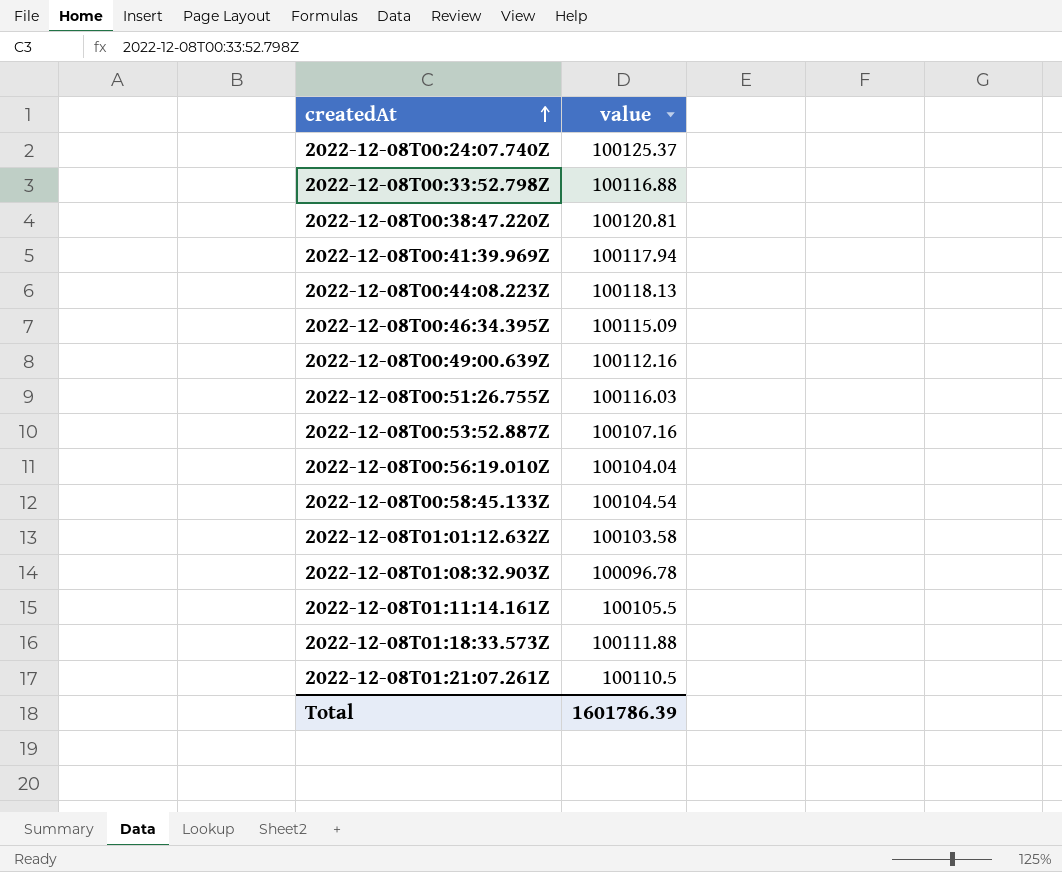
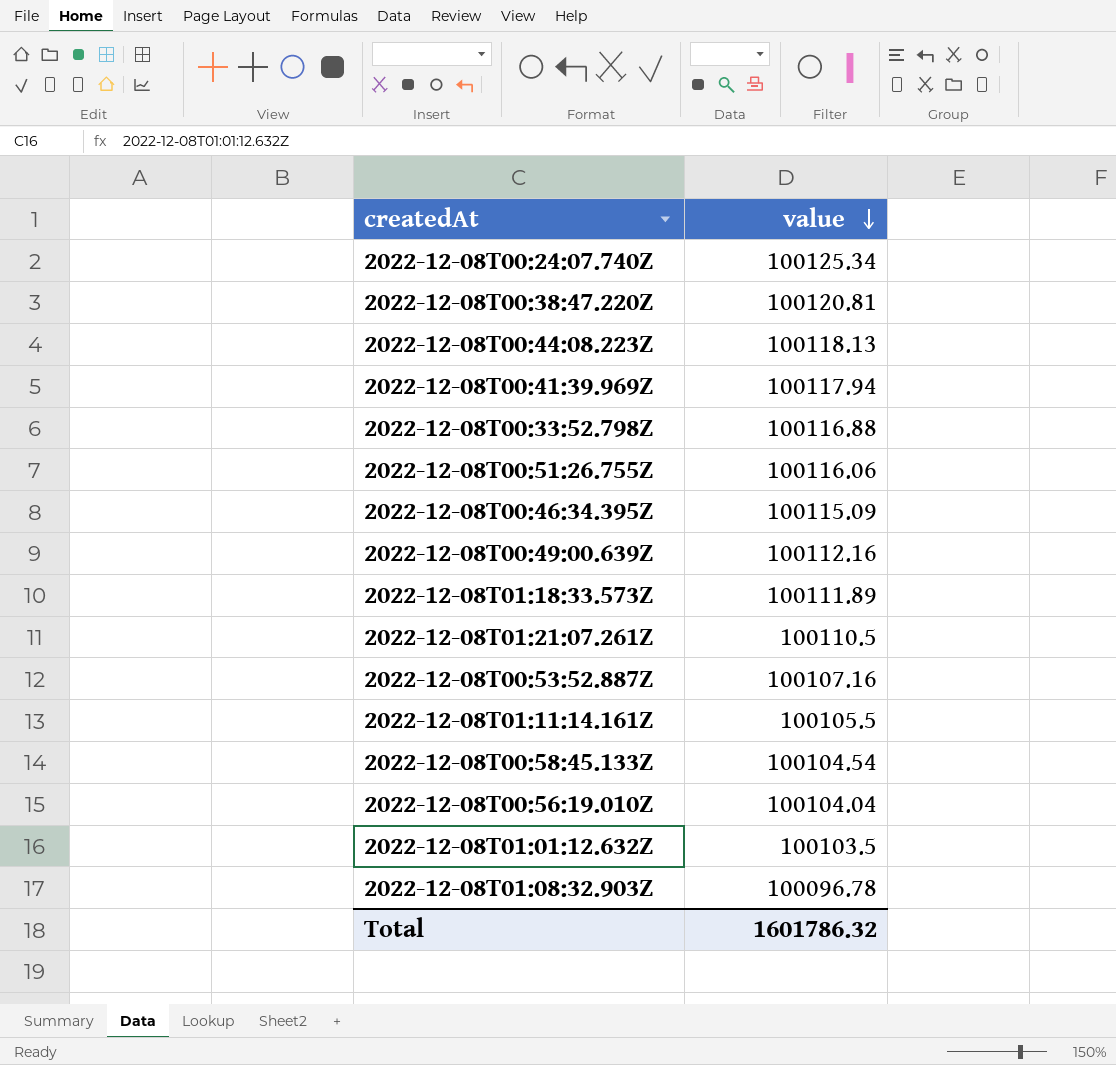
row order: createdAt ascending -> value descending
2022-12-08T00:24:07.740Z | value: 100125.37 -> 100125.34
2022-12-08T00:51:26.755Z | value: 100116.03 -> 100116.06
2022-12-08T01:18:33.573Z | value: 100111.88 -> 100111.89
2022-12-08T01:01:12.632Z | value: 100103.58 -> 100103.5
Total | value: 1601786.39 -> 1601786.32

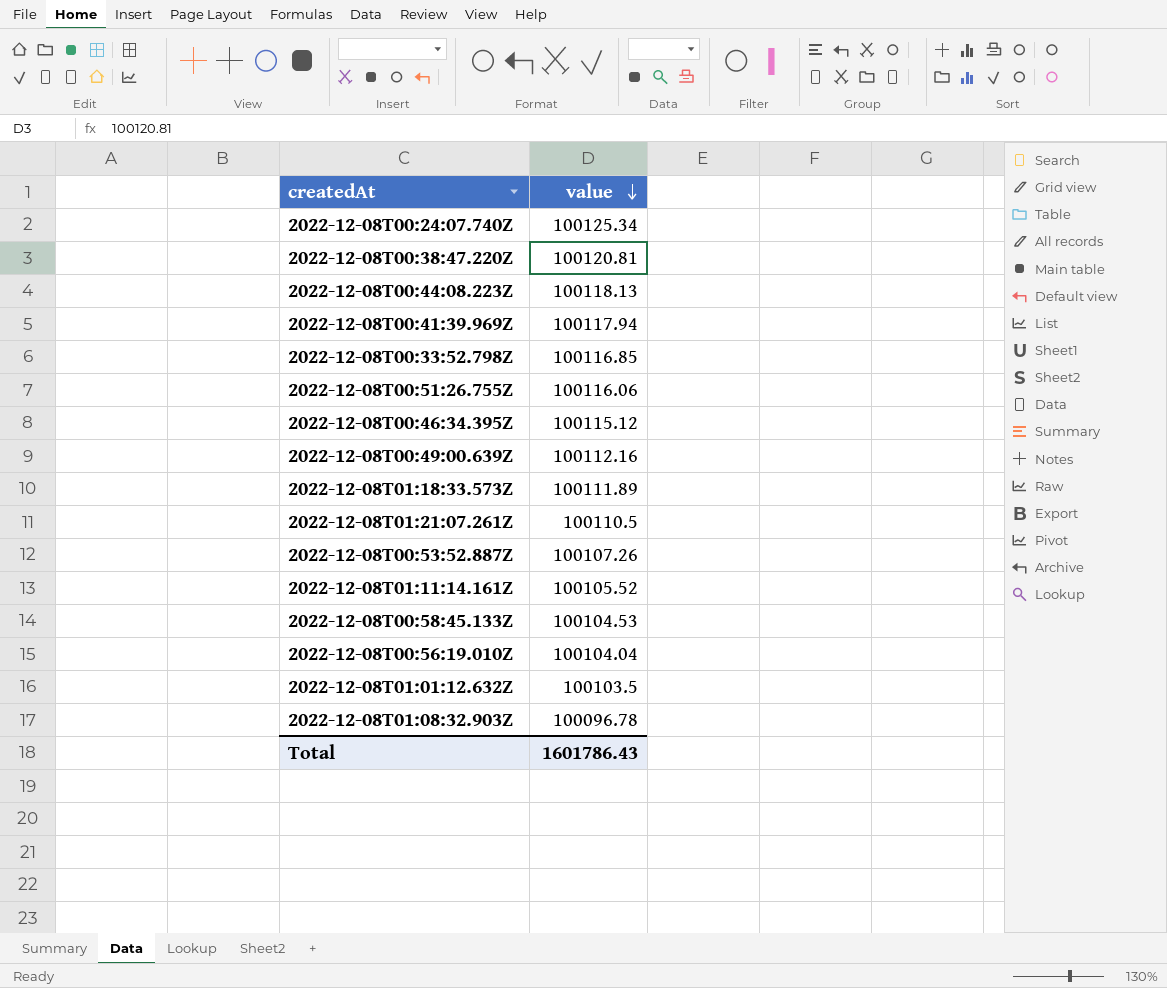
2022-12-08T00:33:52.798Z | value: 100116.88 -> 100116.85
2022-12-08T00:46:34.395Z | value: 100115.09 -> 100115.12
2022-12-08T00:53:52.887Z | value: 100107.16 -> 100107.26
2022-12-08T01:11:14.161Z | value: 100105.5 -> 100105.52
2022-12-08T00:58:45.133Z | value: 100104.54 -> 100104.53
Total | value: 1601786.32 -> 1601786.43

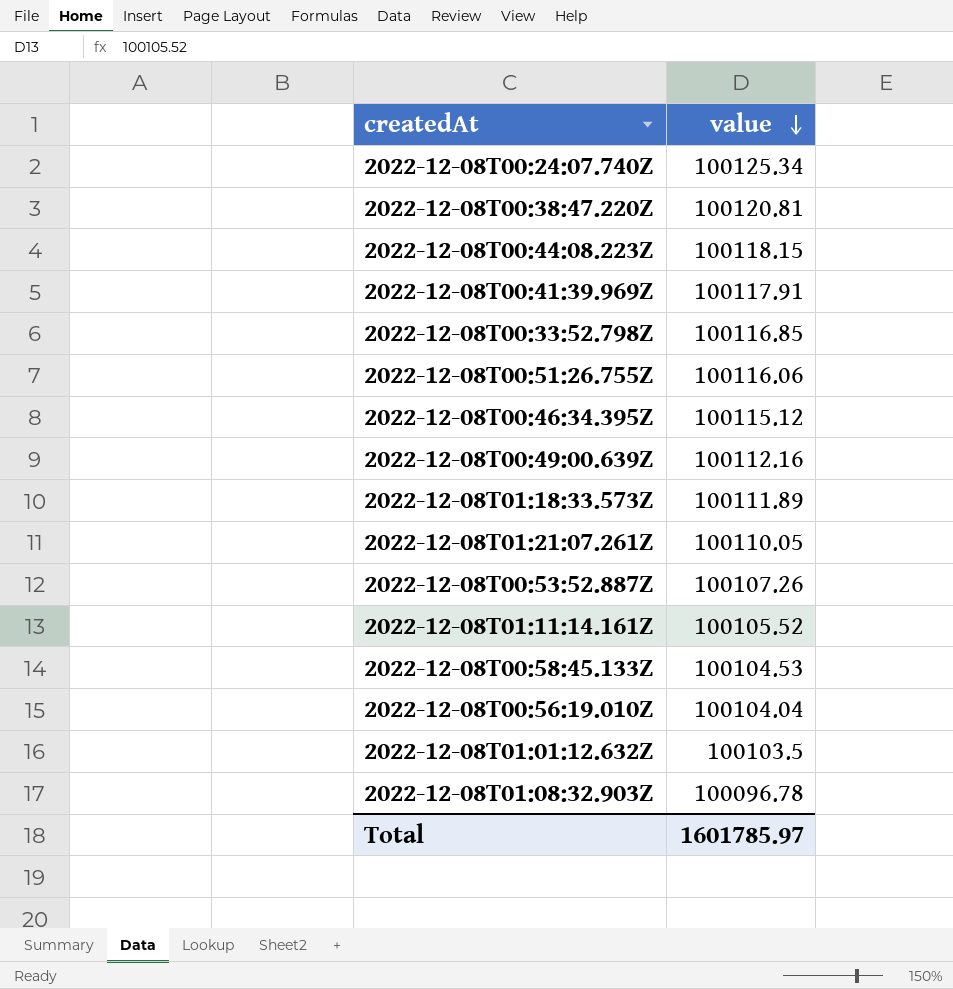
2022-12-08T00:44:08.223Z | value: 100118.13 -> 100118.15
2022-12-08T00:41:39.969Z | value: 100117.94 -> 100117.91
2022-12-08T01:21:07.261Z | value: 100110.5 -> 100110.05
Total | value: 1601786.43 -> 1601785.97

